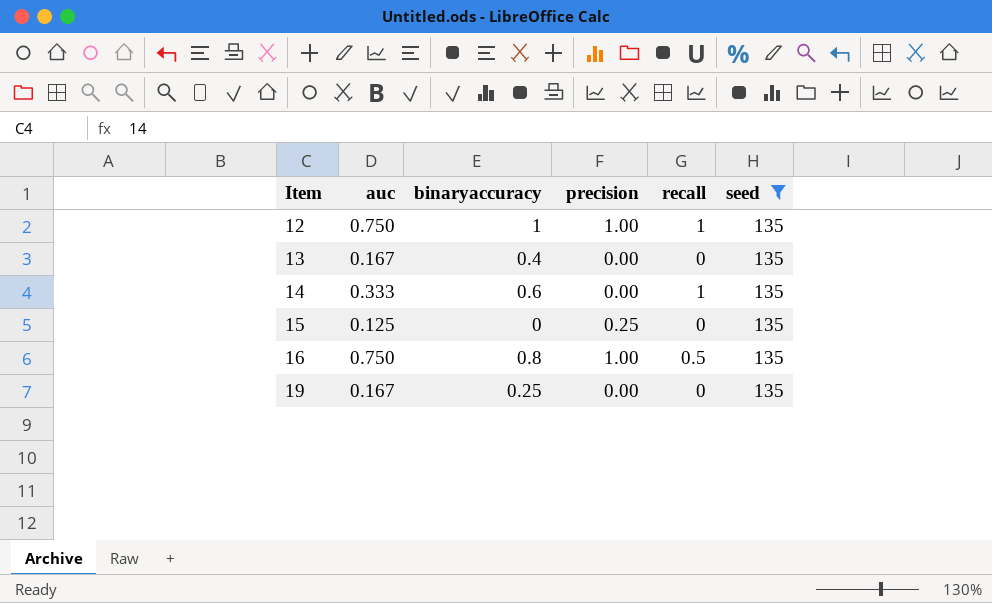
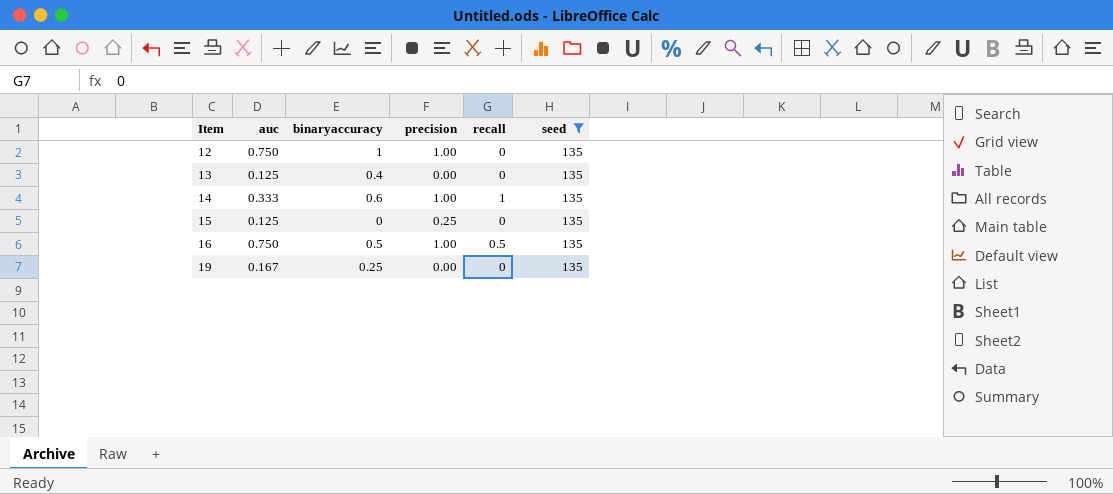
12 | recall: 1 -> 0
13 | auc: 0.167 -> 0.125
14 | precision: 0.00 -> 1.00
16 | binaryaccuracy: 0.8 -> 0.5

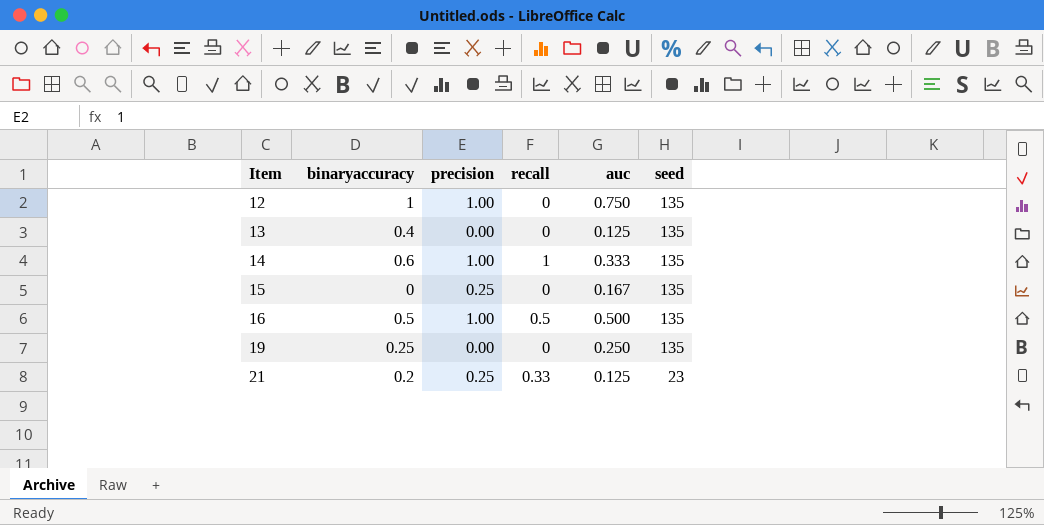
filter: seed = 135 -> none
column auc | position: 2 -> 5
15 | auc: 0.125 -> 0.167
16 | auc: 0.750 -> 0.500
19 | auc: 0.167 -> 0.250

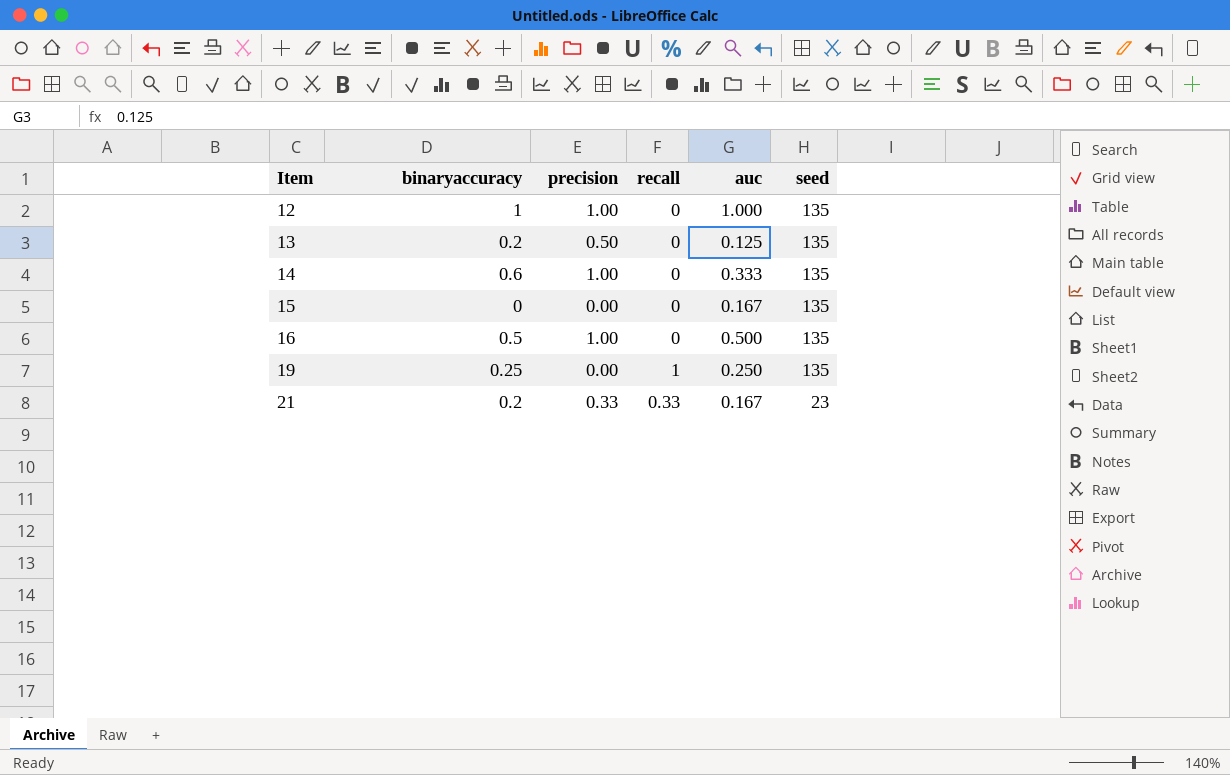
12 | auc: 0.750 -> 1.000
13 | binaryaccuracy: 0.4 -> 0.2
13 | precision: 0.00 -> 0.50
14 | recall: 1 -> 0
15 | precision: 0.25 -> 0.00
16 | recall: 0.5 -> 0
19 | recall: 0 -> 1
21 | precision: 0.25 -> 0.33
21 | auc: 0.125 -> 0.167

